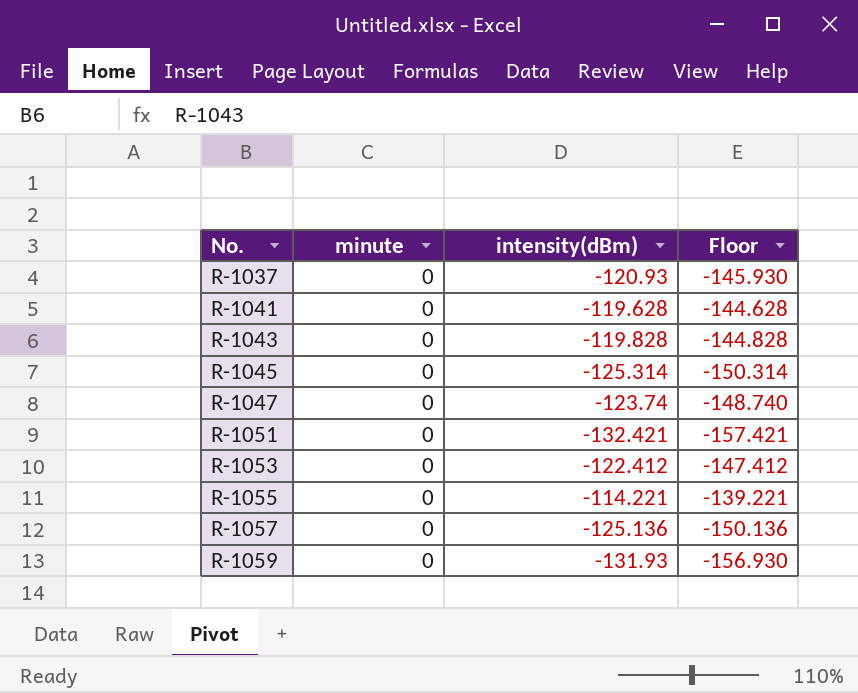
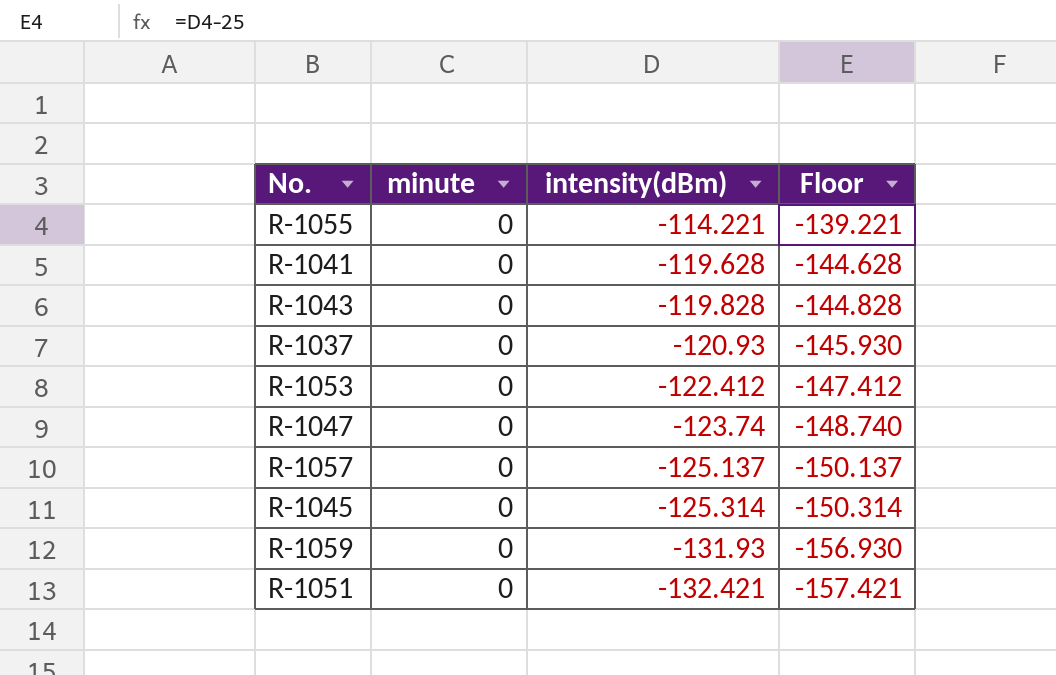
row order: No. ascending -> intensity(dBm) descending
R-1057 | intensity(dBm): -125.136 -> -125.137
R-1057 | Floor: -150.136 -> -150.137

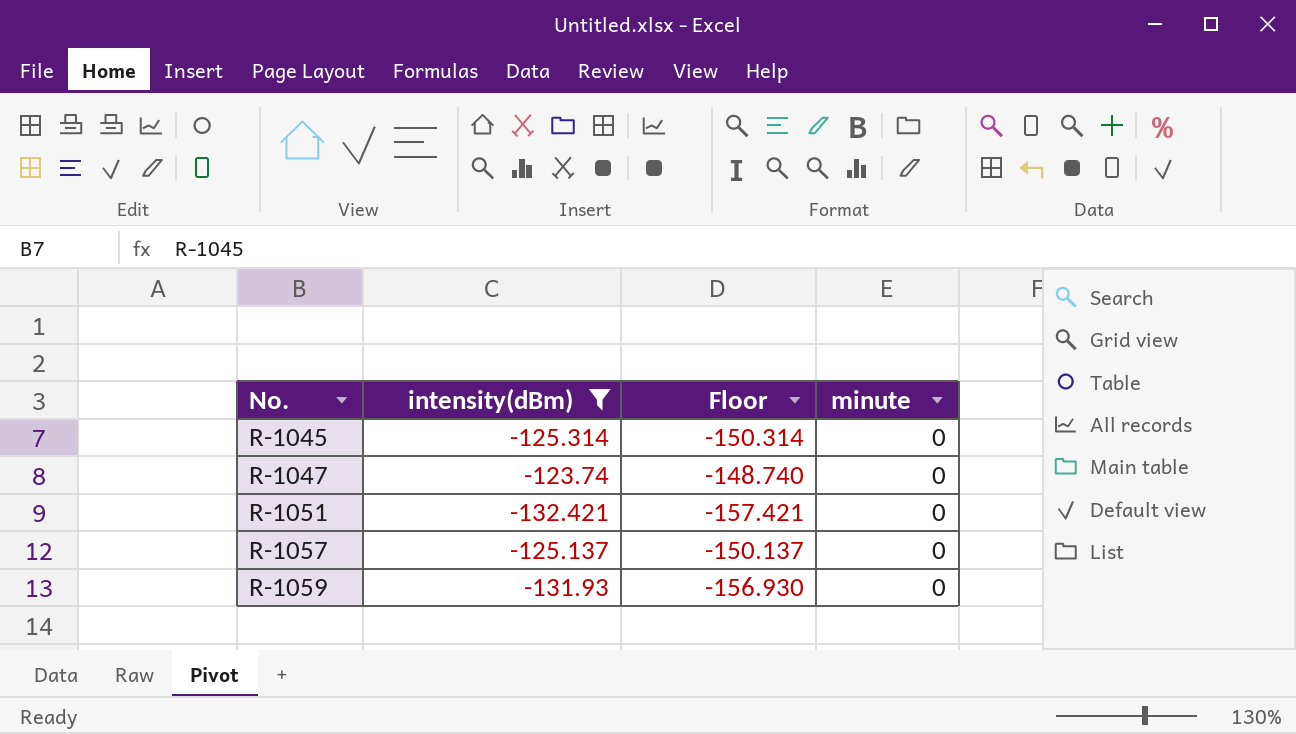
filter: none -> intensity(dBm) <= -123.74
row order: intensity(dBm) descending -> No. ascending
column minute | position: 2 -> 4

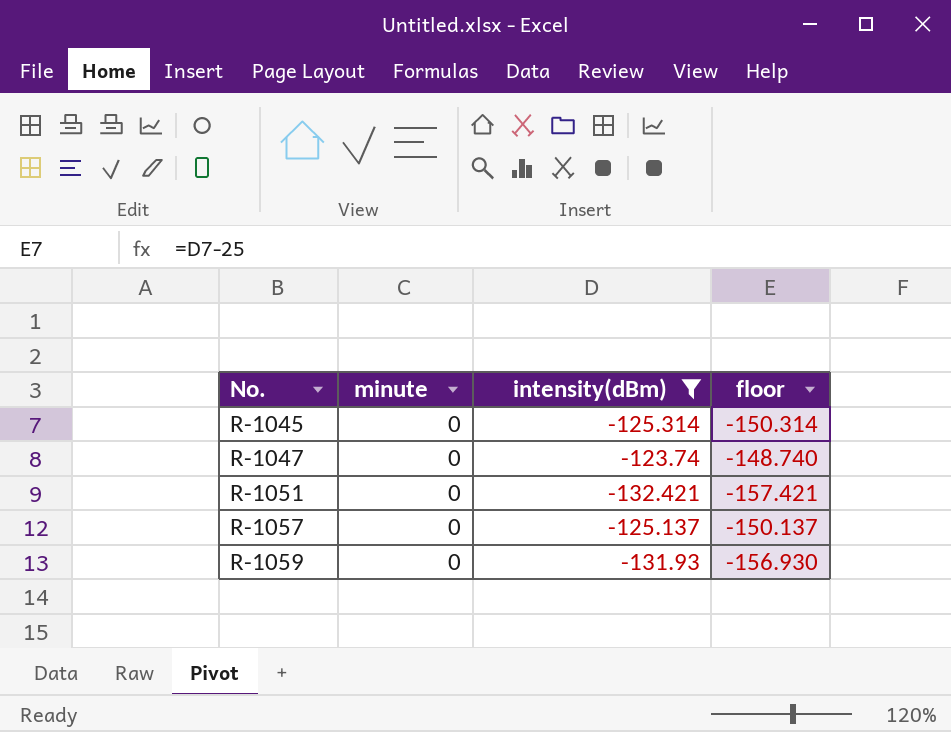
column minute | position: 4 -> 2
column name: Floor -> floor

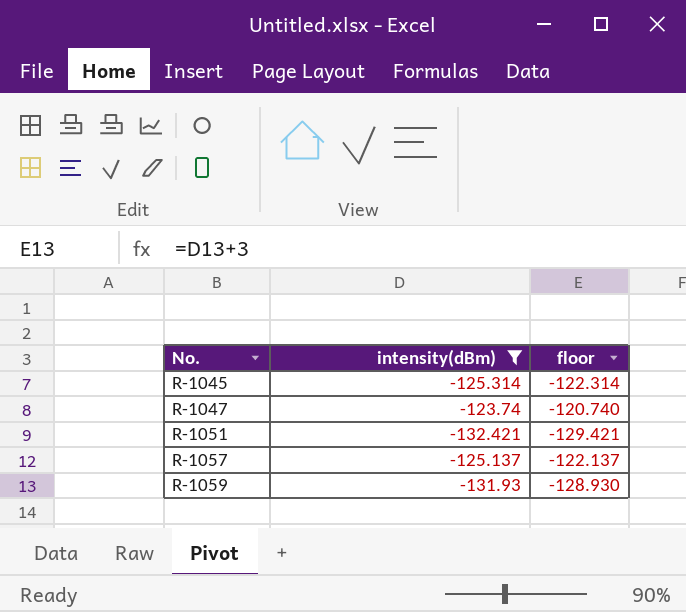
column minute | position: 2 -> none
column floor | formula: [intensity(dBm)] - 25 -> [intensity(dBm)] + 3

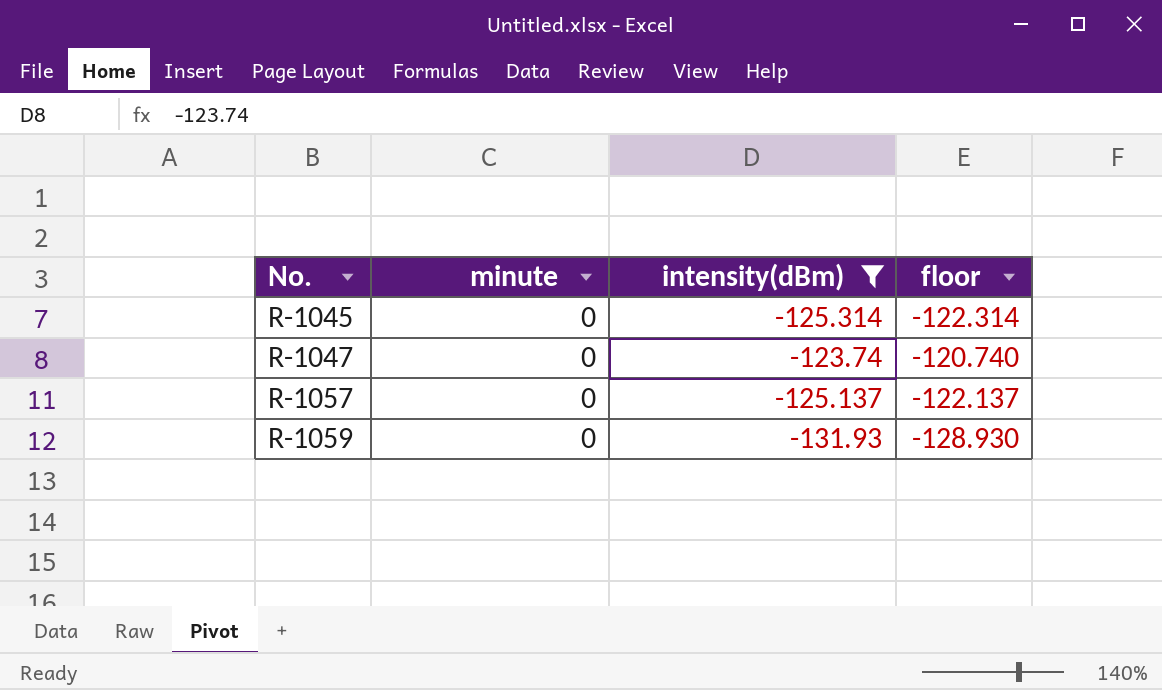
column minute | position: none -> 2
row R-1051: -132.421 | -129.421 -> none

